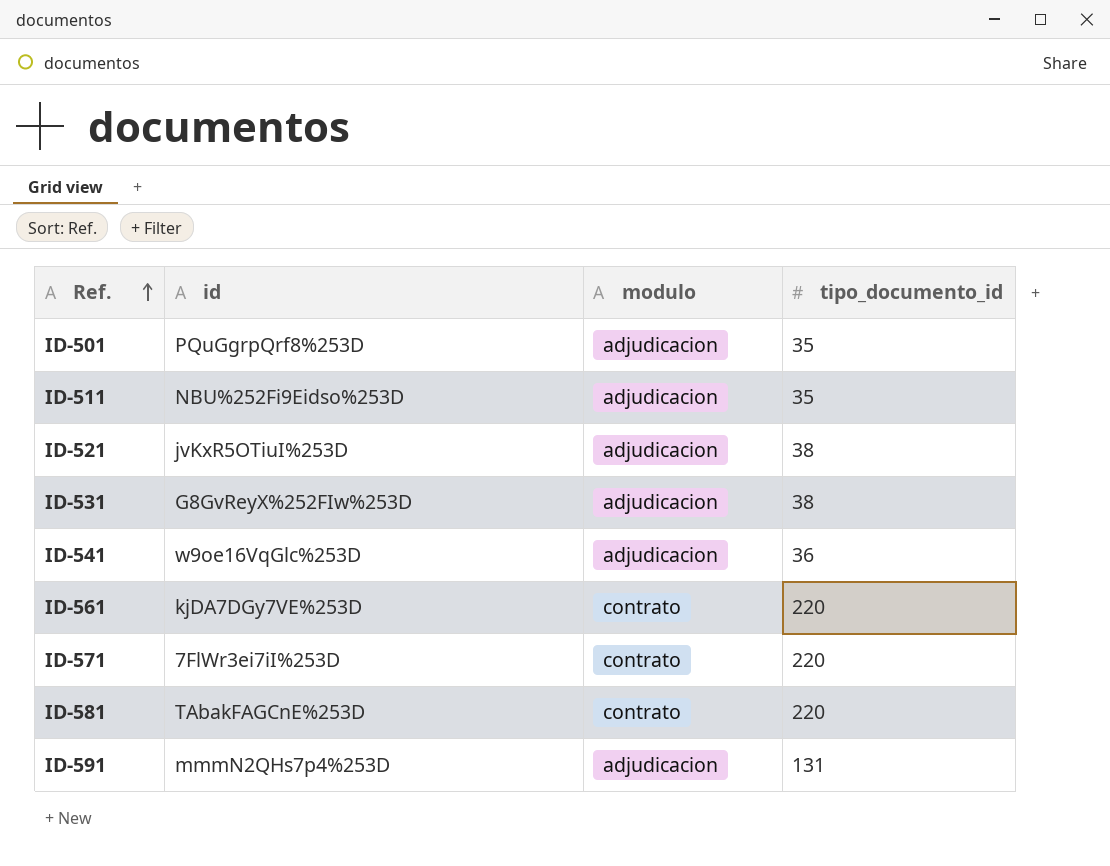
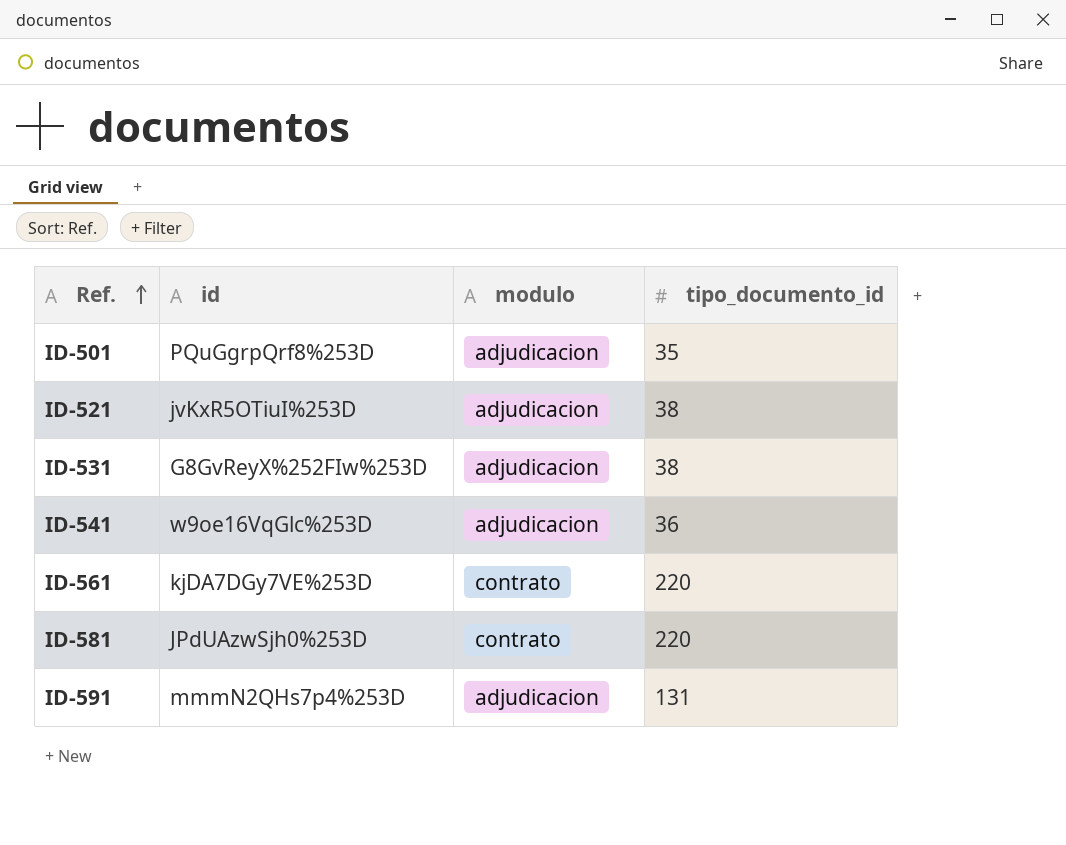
row ID-511: NBU%252Fi9Eidso%253D | adjudicacion | 35 -> none
row ID-571: 7FlWr3ei7iI%253D | contrato | 220 -> none
ID-581 | id: TAbakFAGCnE%253D -> JPdUAzwSjh0%253D

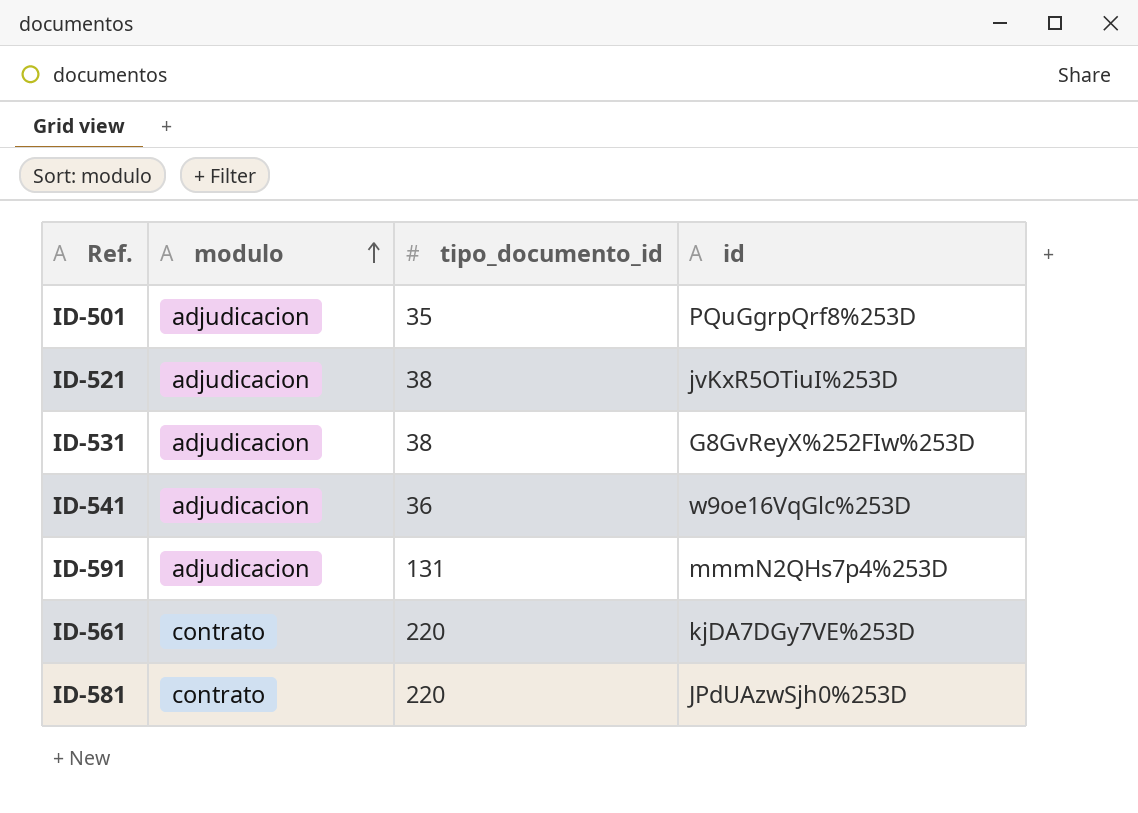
row order: Ref. ascending -> modulo ascending
column id | position: 2 -> 4

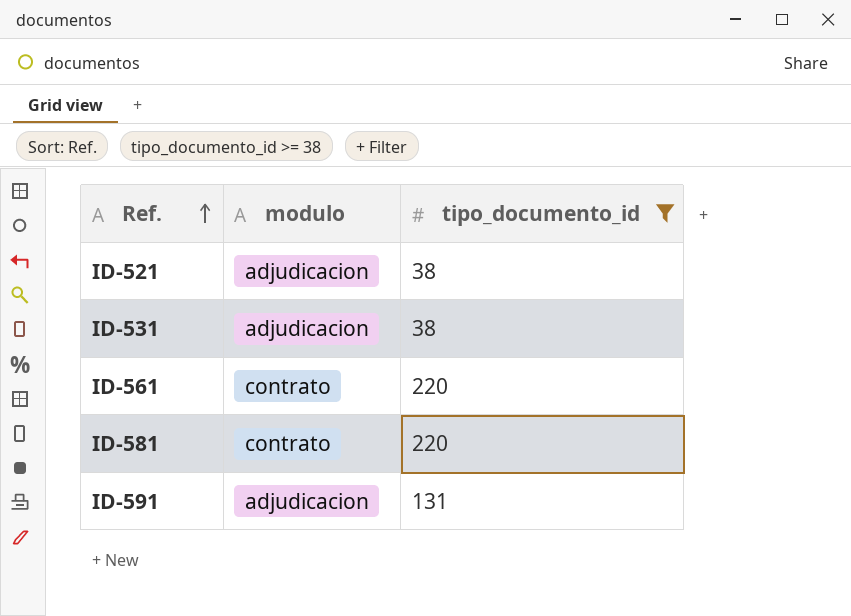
filter: none -> tipo_documento_id >= 38
row order: modulo ascending -> Ref. ascending
column id | position: 4 -> none

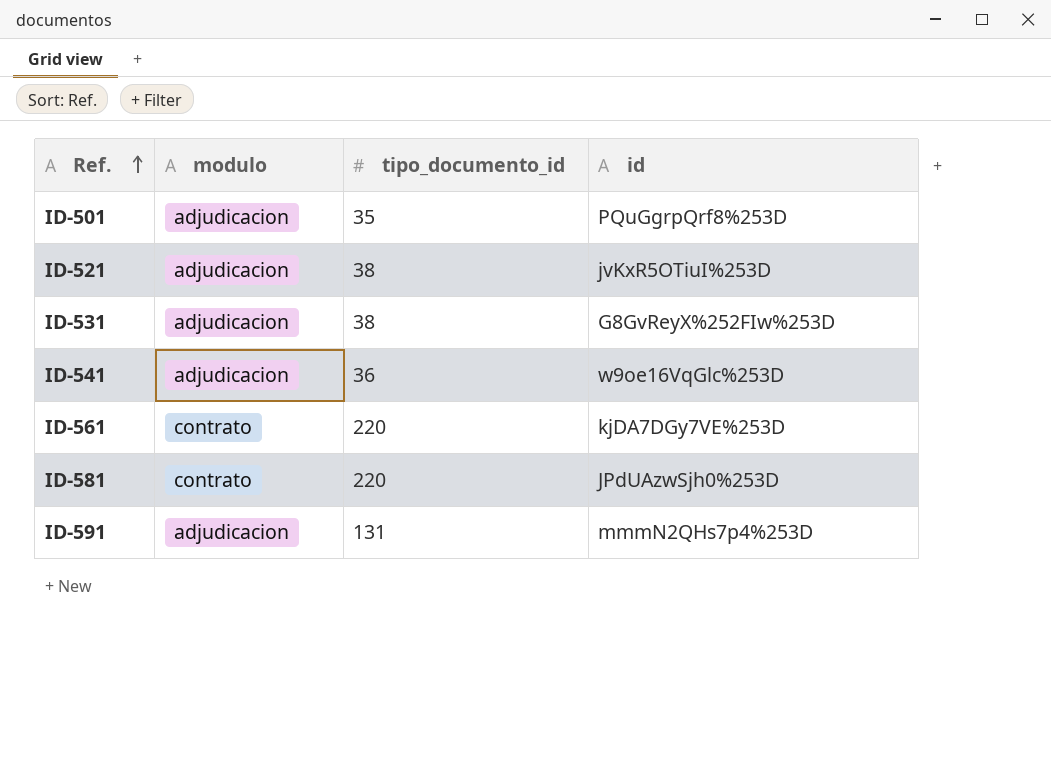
filter: tipo_documento_id >= 38 -> none
column id | position: none -> 4

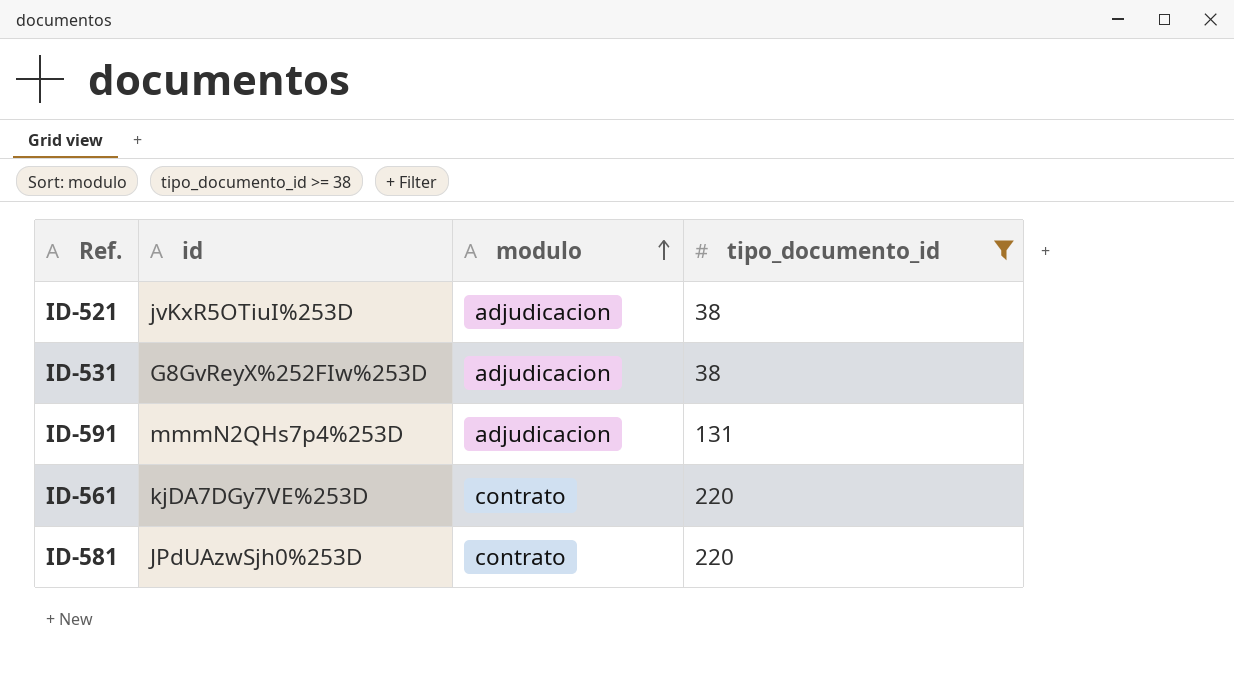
filter: none -> tipo_documento_id >= 38
row order: Ref. ascending -> modulo ascending
column id | position: 4 -> 2

